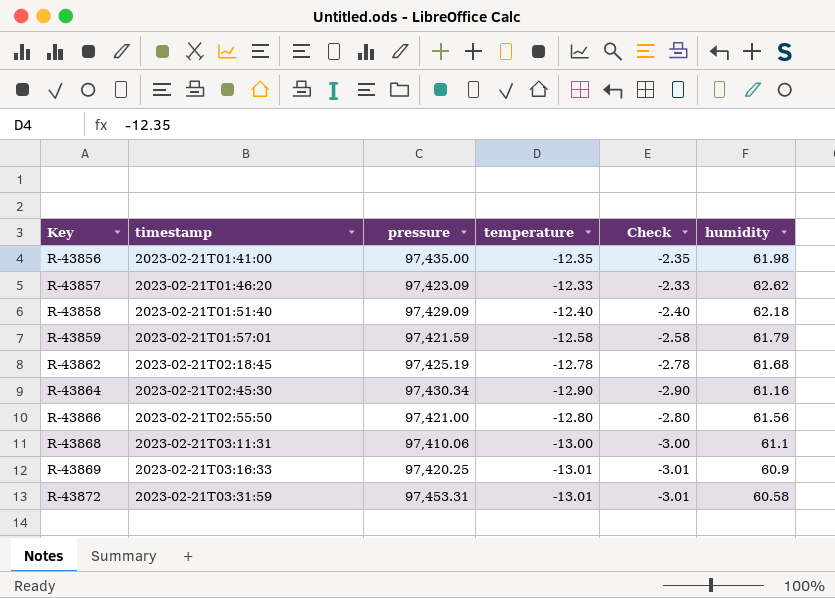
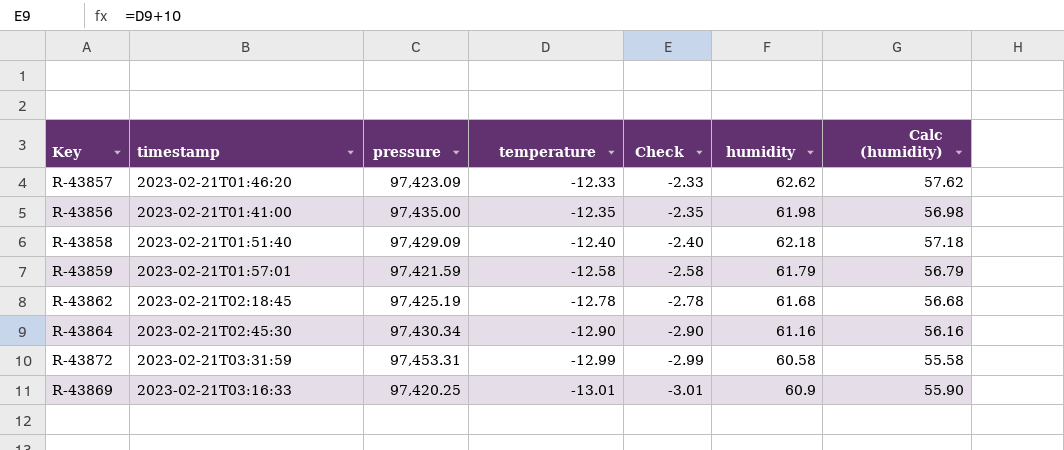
row order: Key ascending -> temperature descending
column Calc (humidity) | formula: none -> [humidity] - 5
row R-43866: 2023-02-21T02:55:50 | 97,421.00 | -12.80 | -2.80 | 61.56 -> none
row R-43868: 2023-02-21T03:11:31 | 97,410.06 | -13.00 | -3.00 | 61.1 -> none
R-43872 | temperature: -13.01 -> -12.99
R-43872 | Check: -3.01 -> -2.99

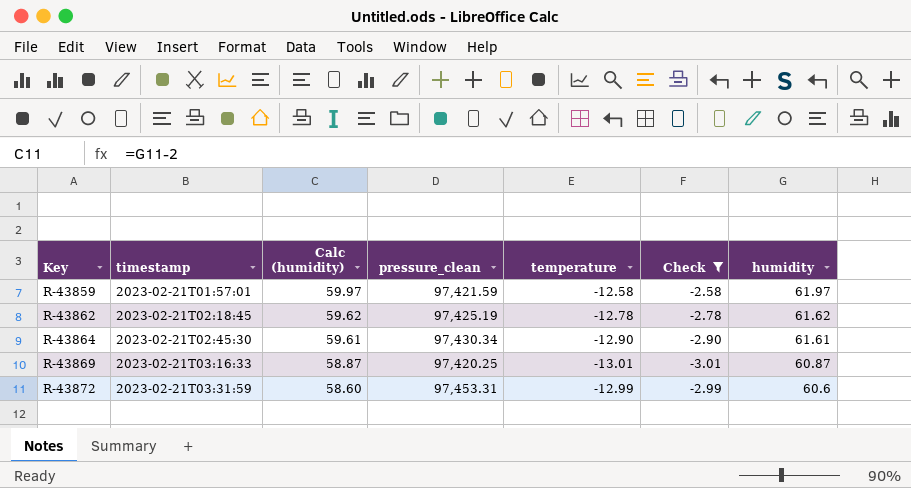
filter: none -> Check <= -2.58
row order: temperature descending -> Key ascending
column Calc (humidity) | formula: [humidity] - 5 -> [humidity] - 2
column Calc (humidity) | position: 7 -> 3
column name: pressure -> pressure_clean
R-43859 | humidity: 61.79 -> 61.97
R-43862 | humidity: 61.68 -> 61.62
R-43864 | humidity: 61.16 -> 61.61
R-43869 | humidity: 60.9 -> 60.87
R-43872 | humidity: 60.58 -> 60.6

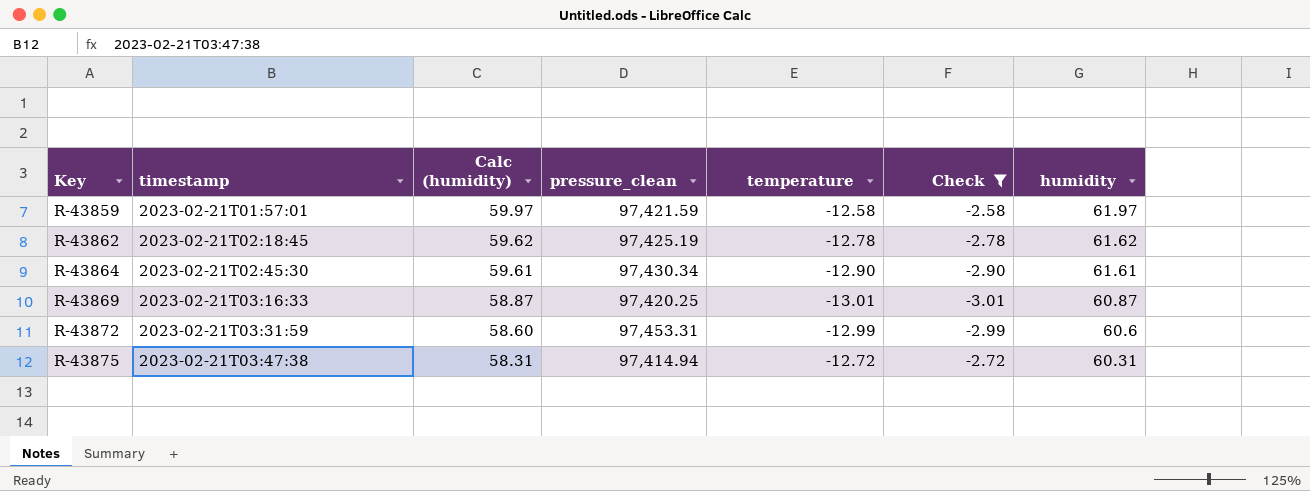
row R-43875: none -> 2023-02-21T03:47:38 | 58.31 | 97,414.94 | -12.72 | -2.72 | 60.31

